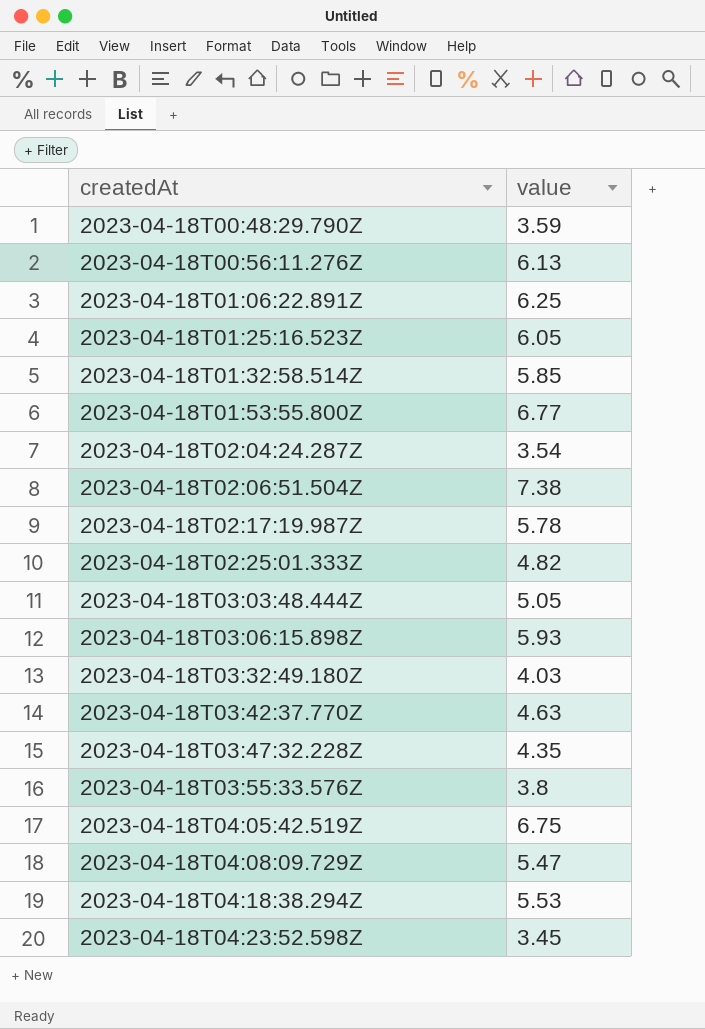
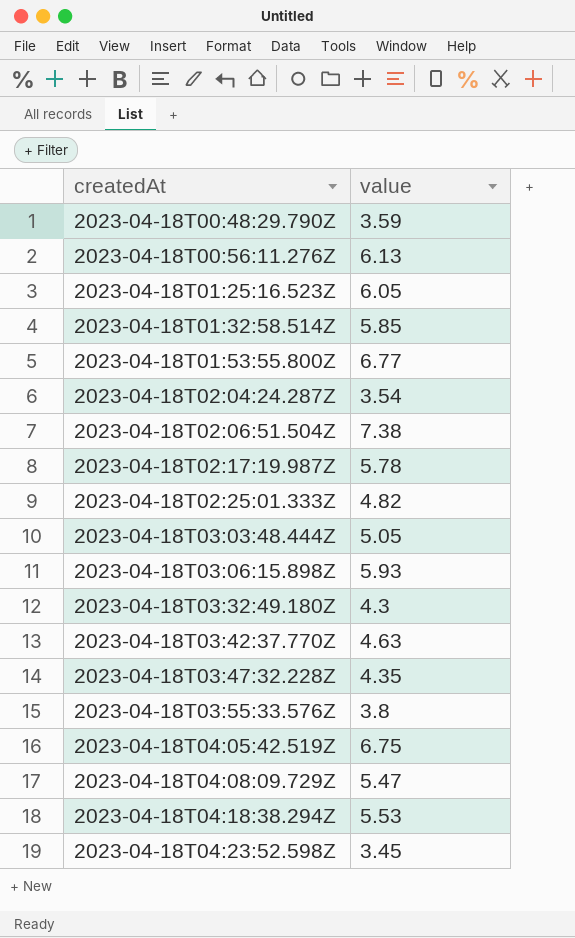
row 2023-04-18T01:06:22.891Z: 6.25 -> none
2023-04-18T03:32:49.180Z | value: 4.03 -> 4.3

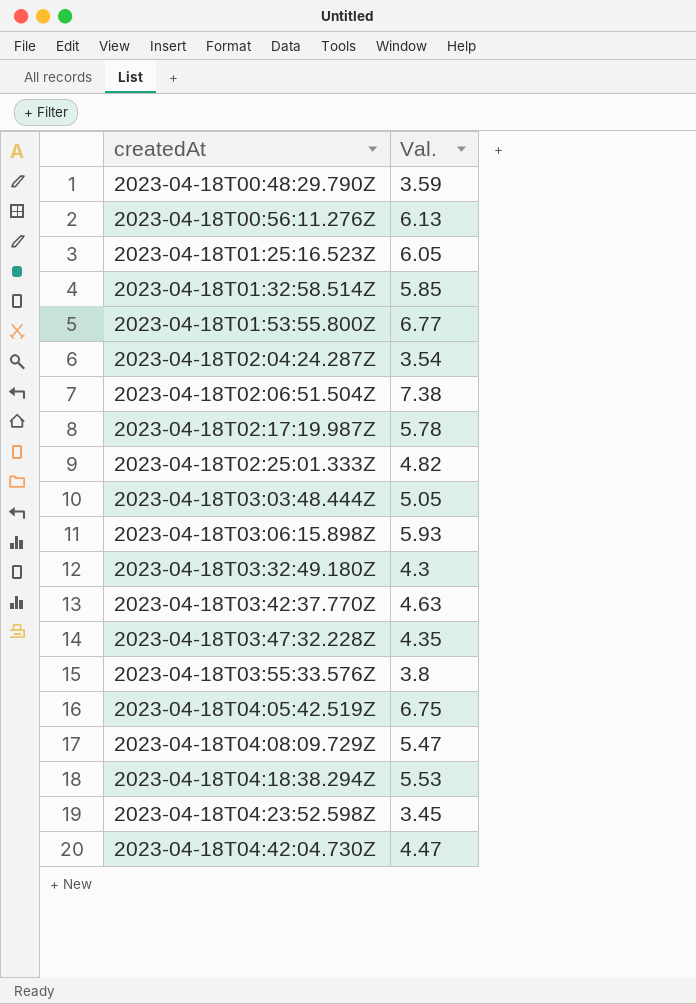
column name: value -> Val.
row 2023-04-18T04:42:04.730Z: none -> 4.47

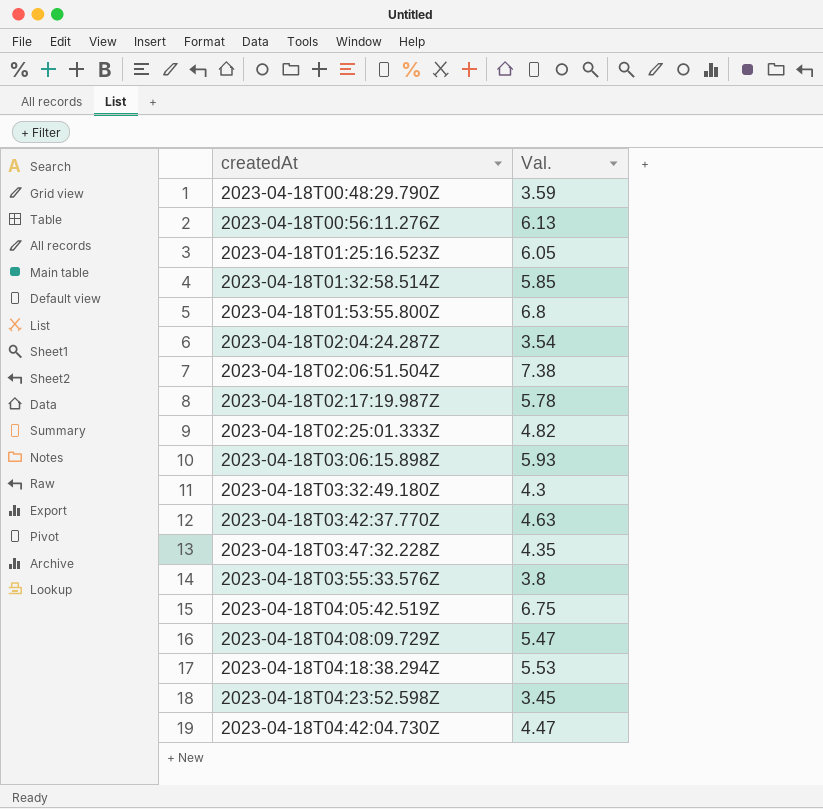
row 2023-04-18T03:03:48.444Z: 5.05 -> none
2023-04-18T01:53:55.800Z | Val.: 6.77 -> 6.8

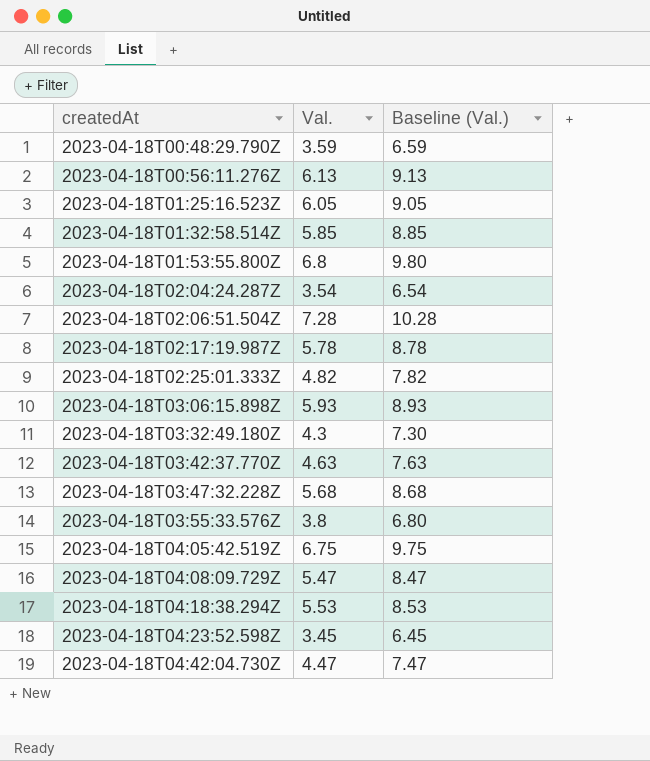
column Baseline (Val.) | formula: none -> [Val.] + 3
2023-04-18T02:06:51.504Z | Val.: 7.38 -> 7.28
2023-04-18T03:47:32.228Z | Val.: 4.35 -> 5.68

